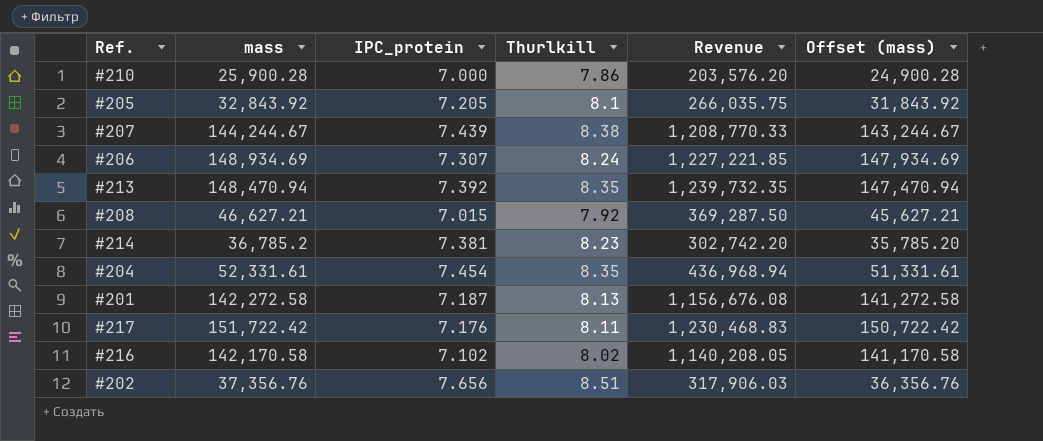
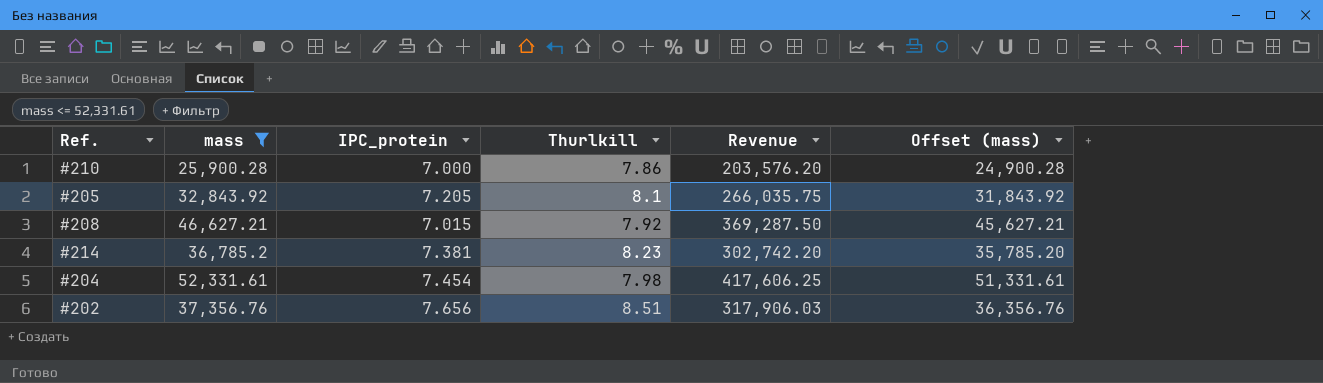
filter: none -> mass <= 52,331.61
#204 | Thurlkill: 8.35 -> 7.98
#204 | Revenue: 436,968.94 -> 417,606.25

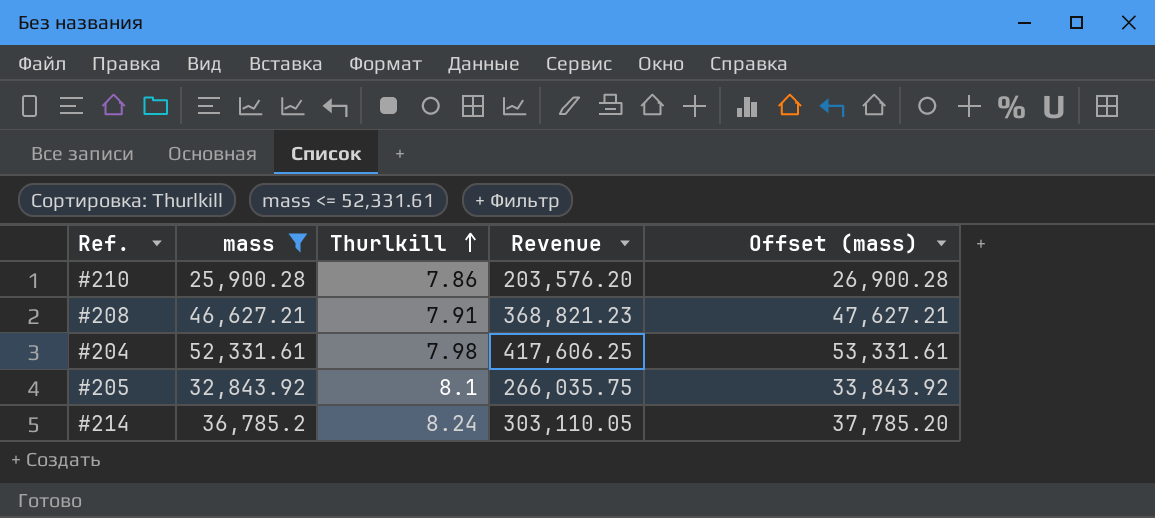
row order: none -> Thurlkill ascending
column IPC_protein | position: 3 -> none
column Offset (mass) | formula: [mass] - 1000 -> [mass] + 1000
row #202: 37,356.76 | 7.656 | 8.51 | 317,906.03 | 36,356.76 -> none
#208 | Thurlkill: 7.92 -> 7.91
#208 | Revenue: 369,287.50 -> 368,821.23
#214 | Thurlkill: 8.23 -> 8.24
#214 | Revenue: 302,742.20 -> 303,110.05

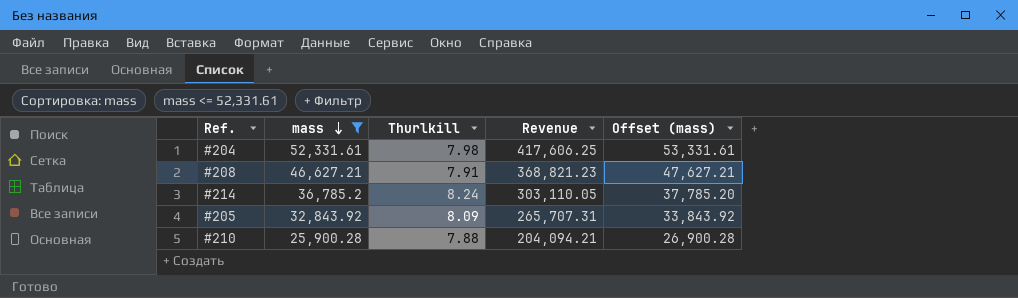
row order: Thurlkill ascending -> mass descending
#205 | Thurlkill: 8.1 -> 8.09
#205 | Revenue: 266,035.75 -> 265,707.31
#210 | Thurlkill: 7.86 -> 7.88
#210 | Revenue: 203,576.20 -> 204,094.21

